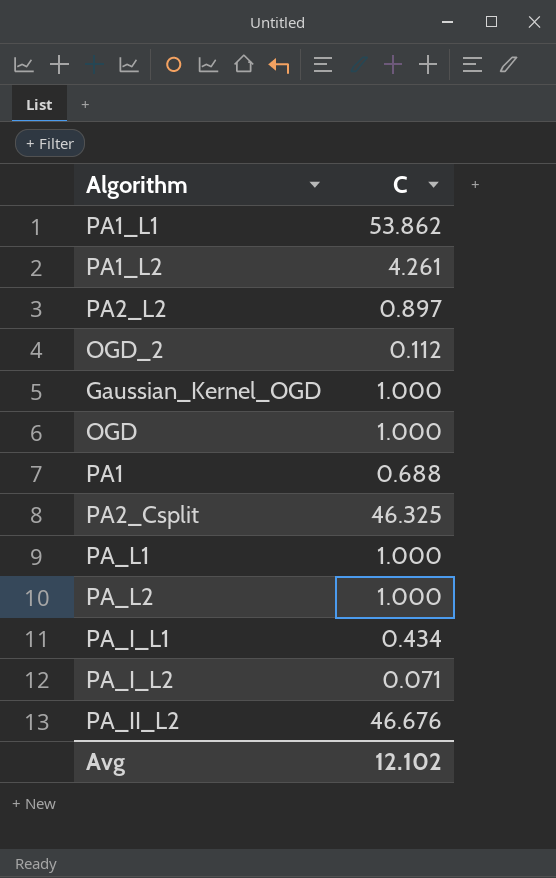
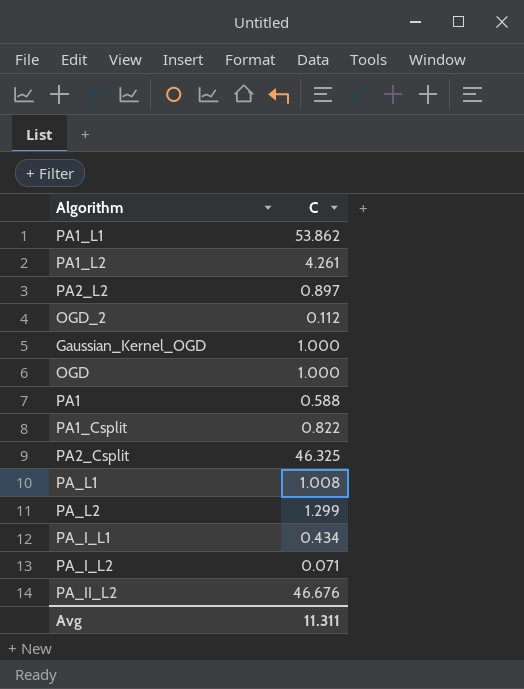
PA1 | C: 0.688 -> 0.588
row PA1_Csplit: none -> 0.822
PA_L1 | C: 1.000 -> 1.008
PA_L2 | C: 1.000 -> 1.299
Avg | C: 12.102 -> 11.311

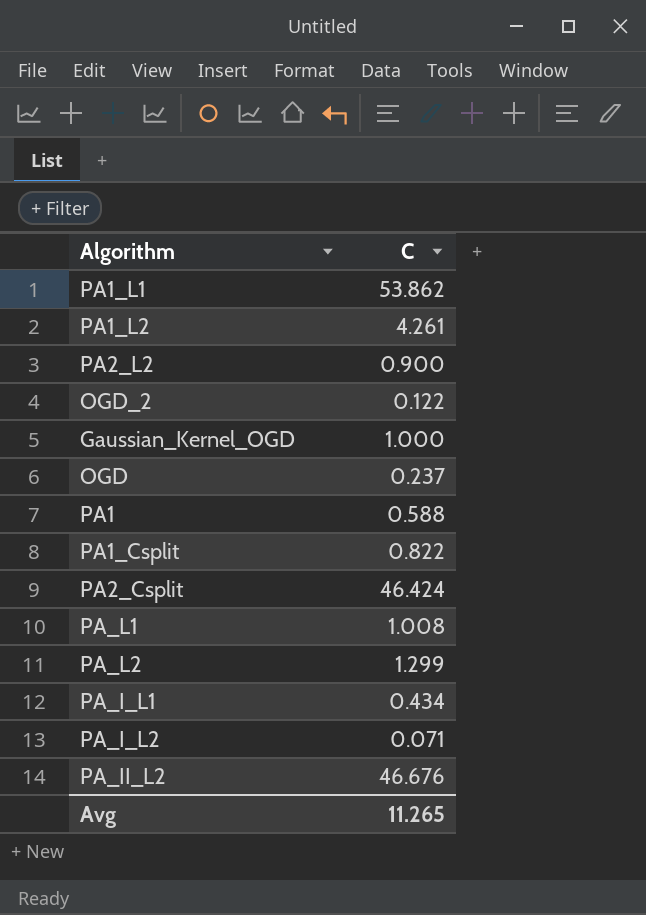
PA2_L2 | C: 0.897 -> 0.900
OGD_2 | C: 0.112 -> 0.122
OGD | C: 1.000 -> 0.237
PA2_Csplit | C: 46.325 -> 46.424
Avg | C: 11.311 -> 11.265

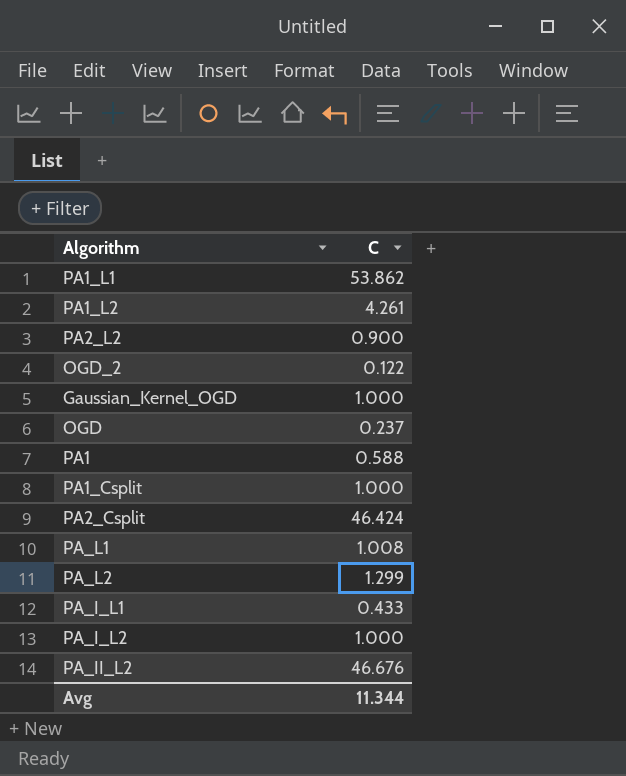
PA1_Csplit | C: 0.822 -> 1.000
PA_I_L1 | C: 0.434 -> 0.433
PA_I_L2 | C: 0.071 -> 1.000
Avg | C: 11.265 -> 11.344

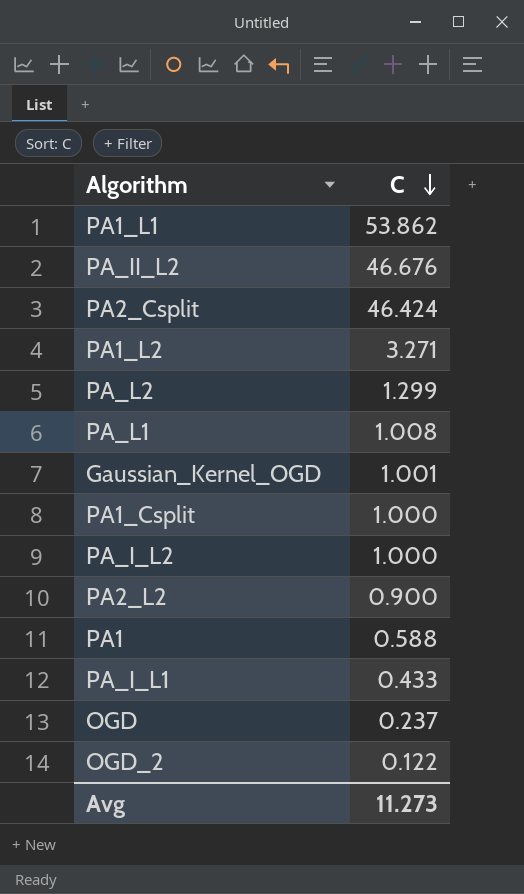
row order: none -> C descending
PA1_L2 | C: 4.261 -> 3.271
Gaussian_Kernel_OGD | C: 1.000 -> 1.001
Avg | C: 11.344 -> 11.273

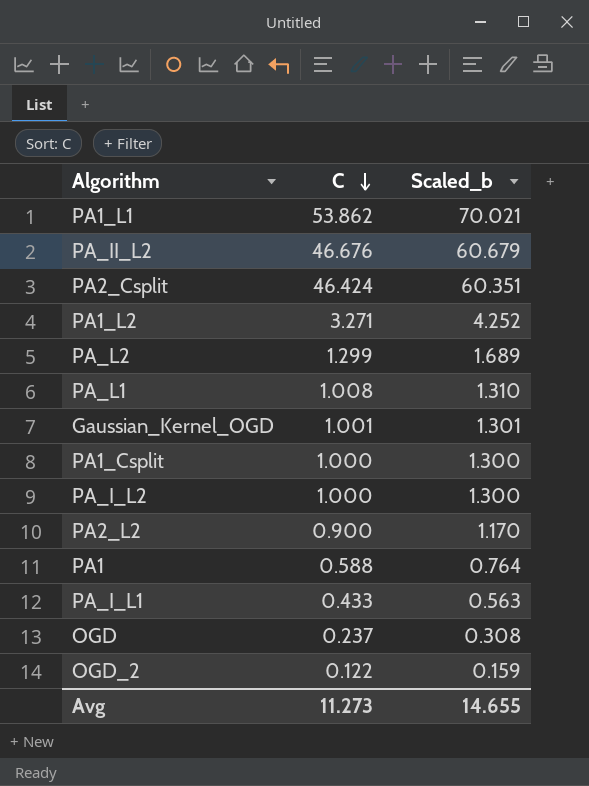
column Scaled_b | formula: none -> [C] * 1.3

